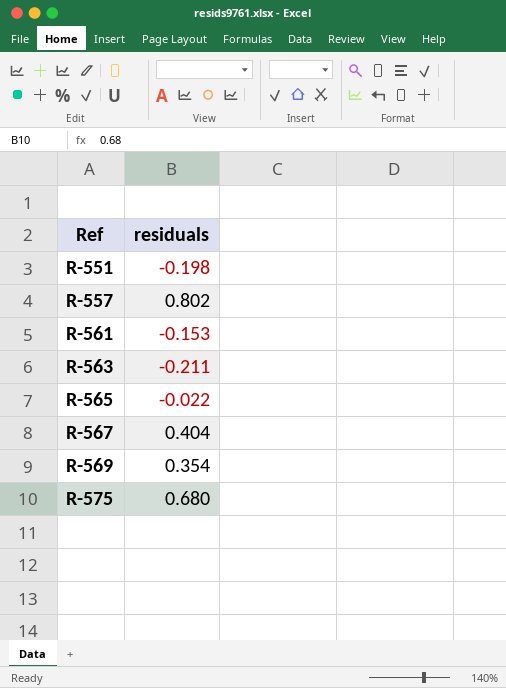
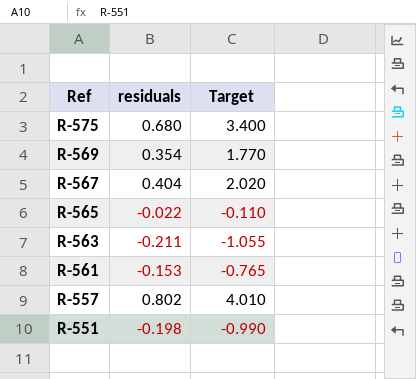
row order: Ref ascending -> Ref descending
column Target | formula: none -> [residuals] * 5

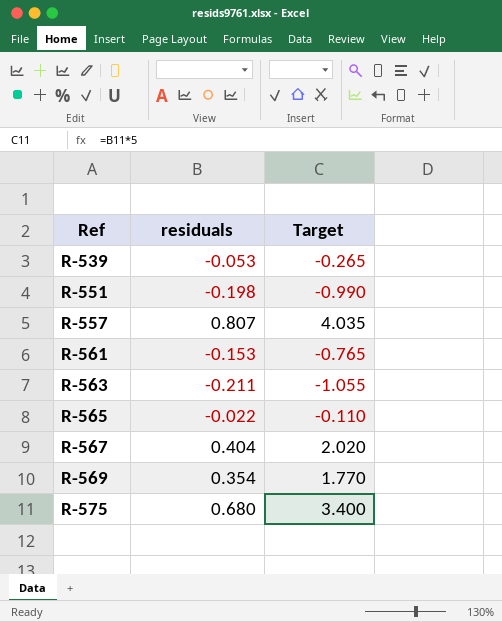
row order: Ref descending -> Ref ascending
row R-539: none -> -0.053 | -0.265
R-557 | residuals: 0.802 -> 0.807
R-557 | Target: 4.010 -> 4.035

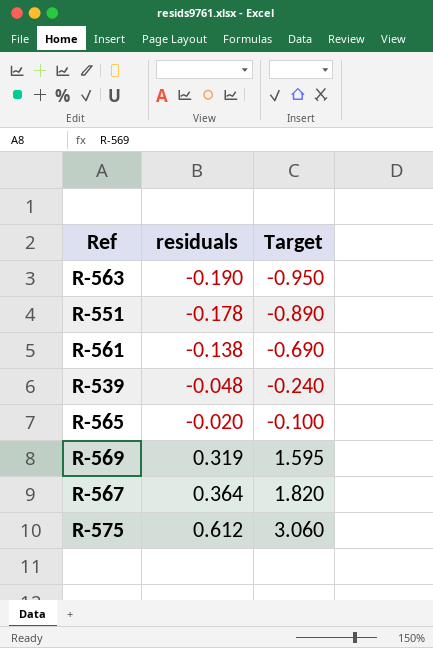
row order: Ref ascending -> residuals ascending
row R-557: 0.807 | 4.035 -> none
R-563 | residuals: -0.211 -> -0.190
R-563 | Target: -1.055 -> -0.950
R-551 | residuals: -0.198 -> -0.178
R-551 | Target: -0.990 -> -0.890
R-561 | residuals: -0.153 -> -0.138
R-561 | Target: -0.765 -> -0.690
R-539 | residuals: -0.053 -> -0.048
R-539 | Target: -0.265 -> -0.240
R-565 | residuals: -0.022 -> -0.020
R-565 | Target: -0.110 -> -0.100
R-569 | residuals: 0.354 -> 0.319
R-569 | Target: 1.770 -> 1.595
R-567 | residuals: 0.404 -> 0.364
R-567 | Target: 2.020 -> 1.820
R-575 | residuals: 0.680 -> 0.612
R-575 | Target: 3.400 -> 3.060

